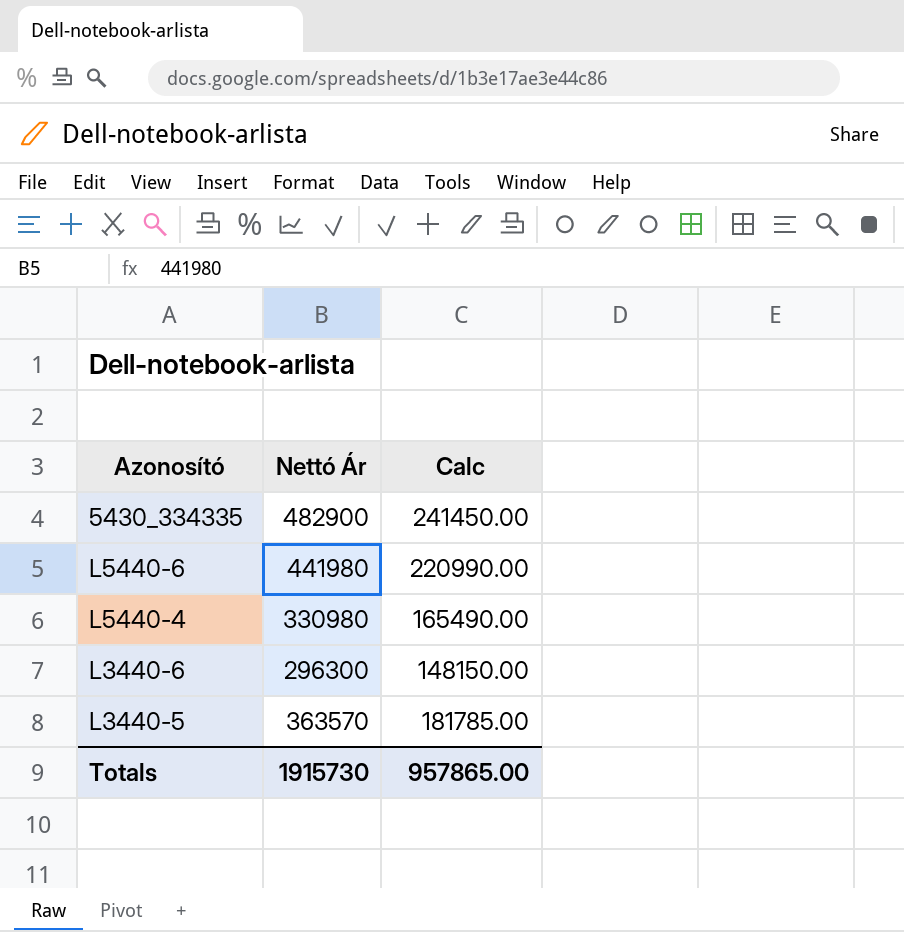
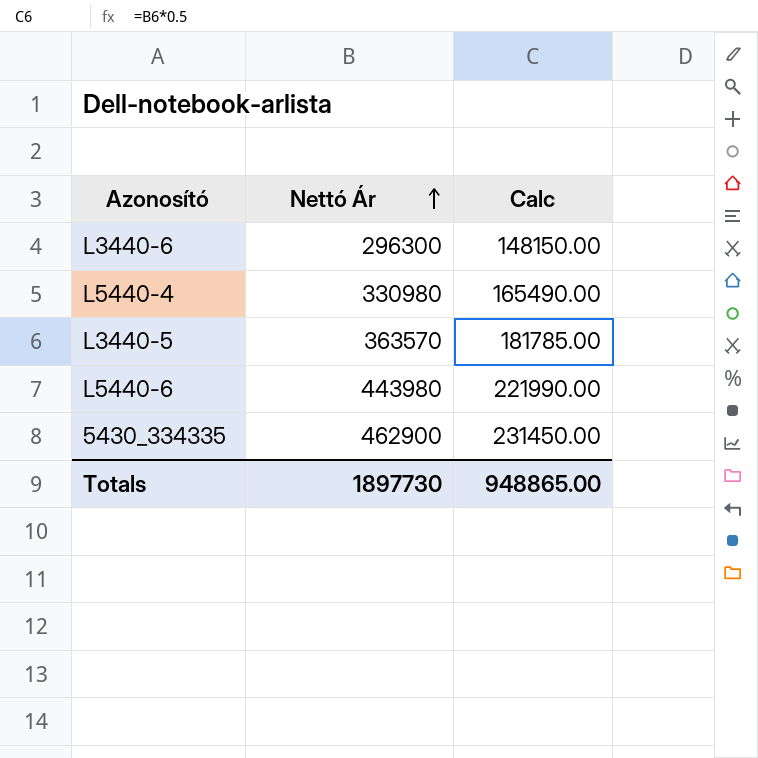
row order: none -> Nettó Ár ascending
L5440-6 | Nettó Ár: 441980 -> 443980
L5440-6 | Calc: 220990.00 -> 221990.00
5430_334335 | Nettó Ár: 482900 -> 462900
5430_334335 | Calc: 241450.00 -> 231450.00
Totals | Nettó Ár: 1915730 -> 1897730
Totals | Calc: 957865.00 -> 948865.00

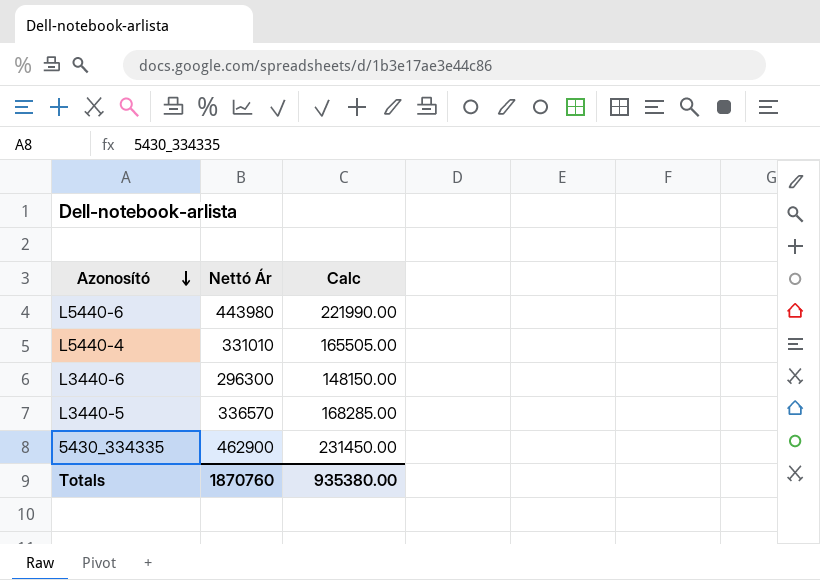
row order: Nettó Ár ascending -> Azonosító descending
L5440-4 | Nettó Ár: 330980 -> 331010
L5440-4 | Calc: 165490.00 -> 165505.00
L3440-5 | Nettó Ár: 363570 -> 336570
L3440-5 | Calc: 181785.00 -> 168285.00
Totals | Nettó Ár: 1897730 -> 1870760
Totals | Calc: 948865.00 -> 935380.00

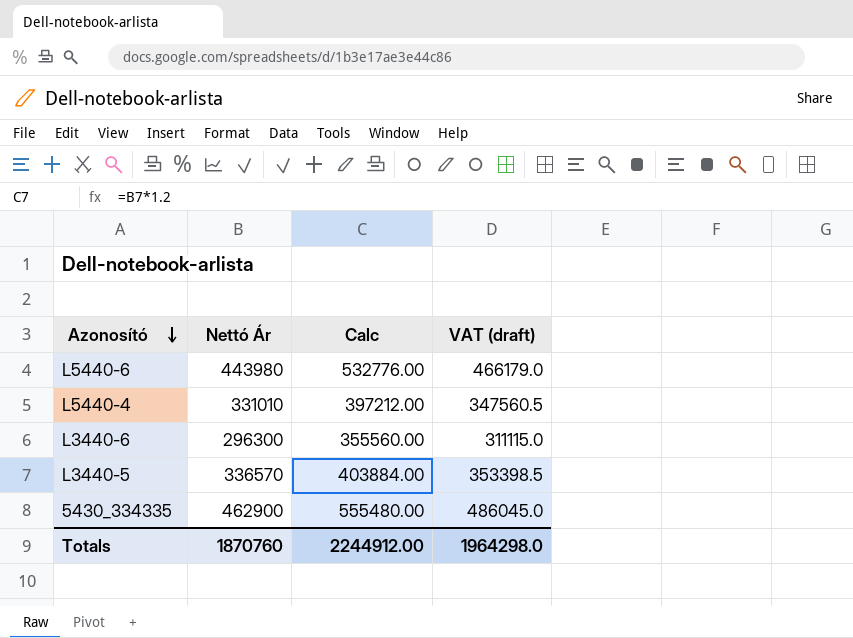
column Calc | formula: [Nettó Ár] * 0.5 -> [Nettó Ár] * 1.2
column VAT (draft) | formula: none -> [Nettó Ár] * 1.05
Totals | Calc: 935380.00 -> 2244912.00

